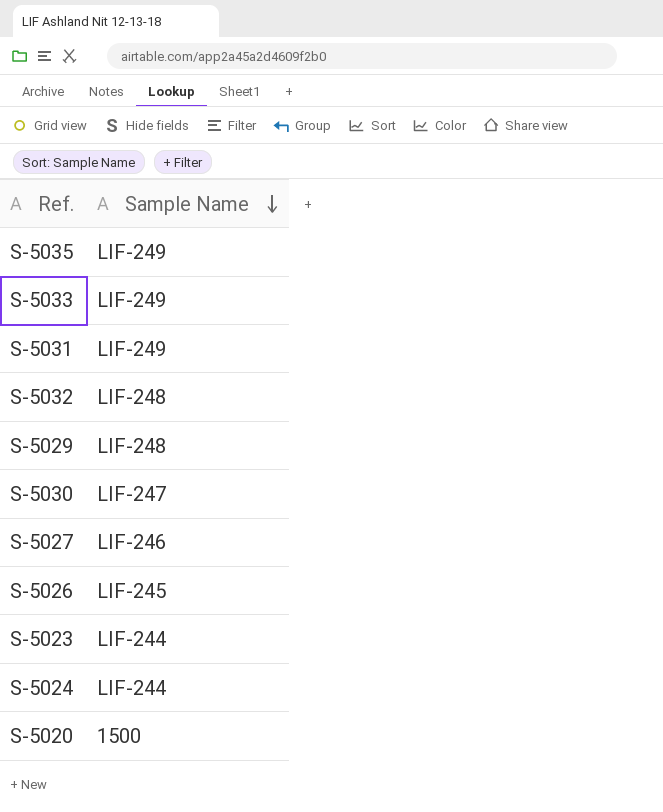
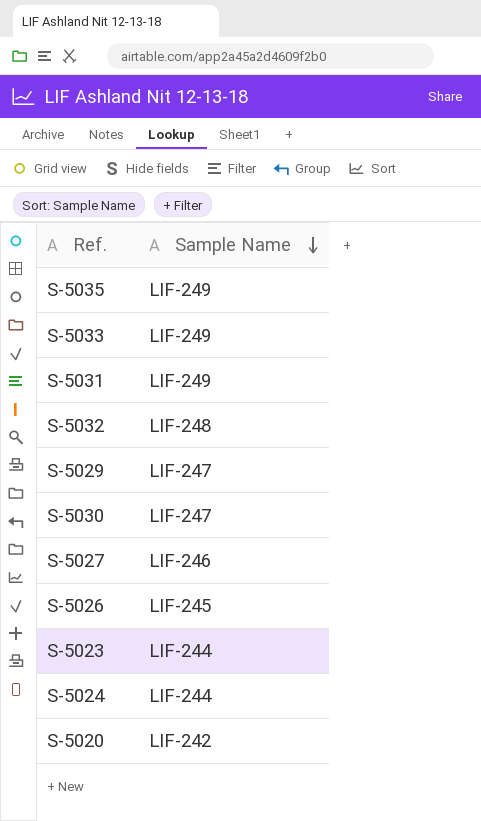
S-5029 | Sample Name: LIF-248 -> LIF-247
S-5020 | Sample Name: 1500 -> LIF-242

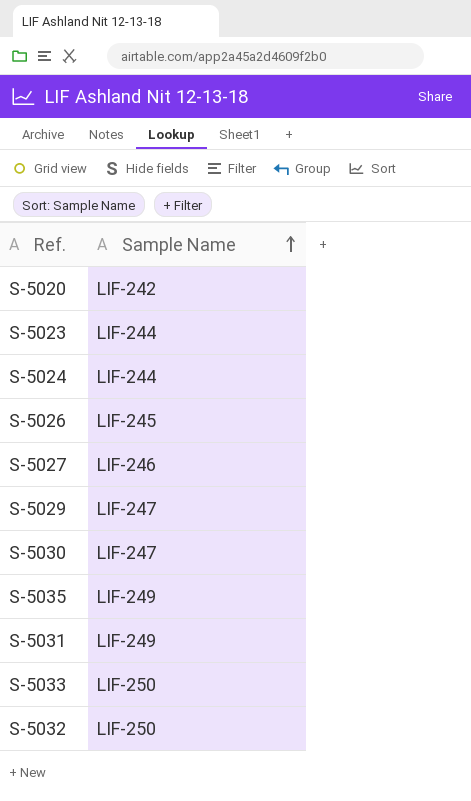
row order: Sample Name descending -> Sample Name ascending
S-5033 | Sample Name: LIF-249 -> LIF-250
S-5032 | Sample Name: LIF-248 -> LIF-250

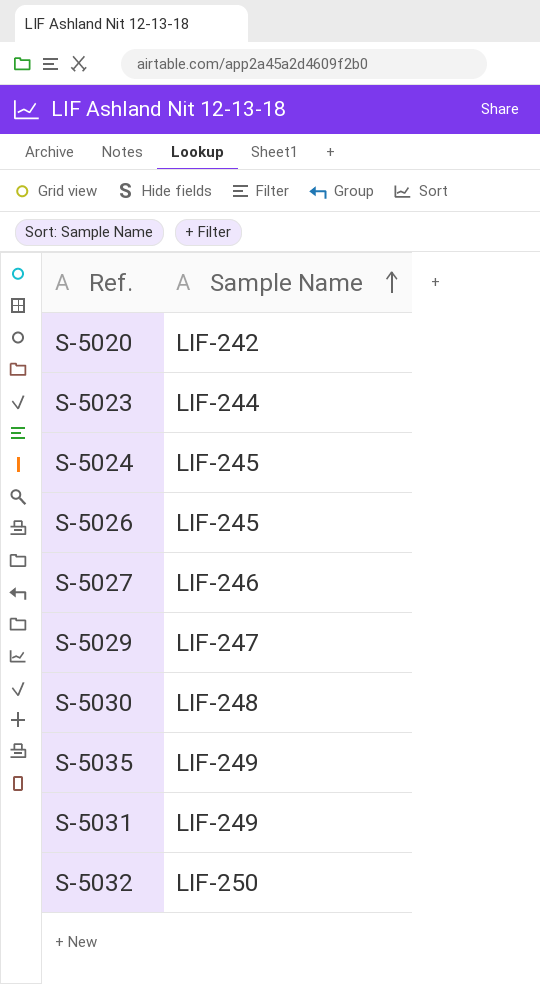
row S-5033: LIF-250 -> none
S-5024 | Sample Name: LIF-244 -> LIF-245
S-5030 | Sample Name: LIF-247 -> LIF-248

